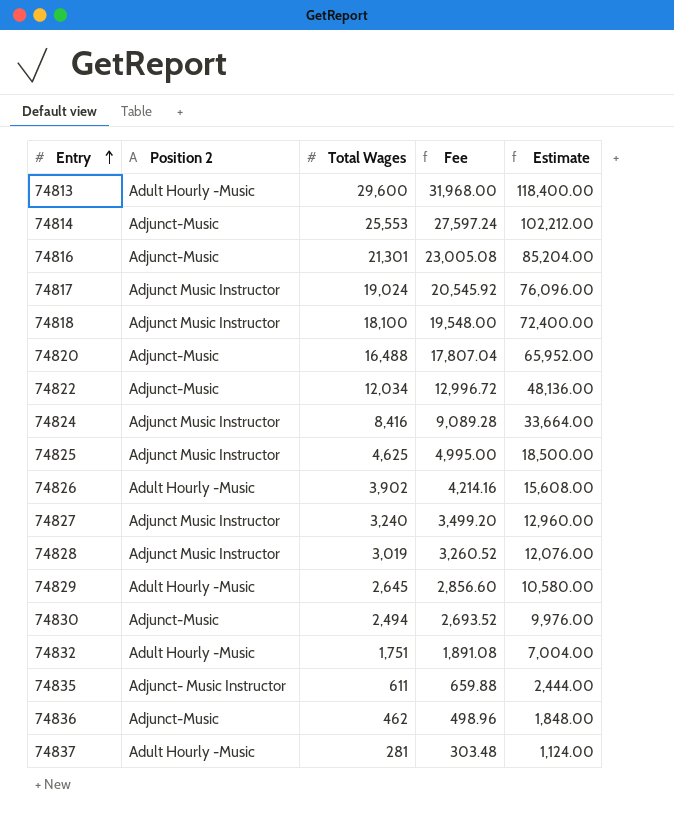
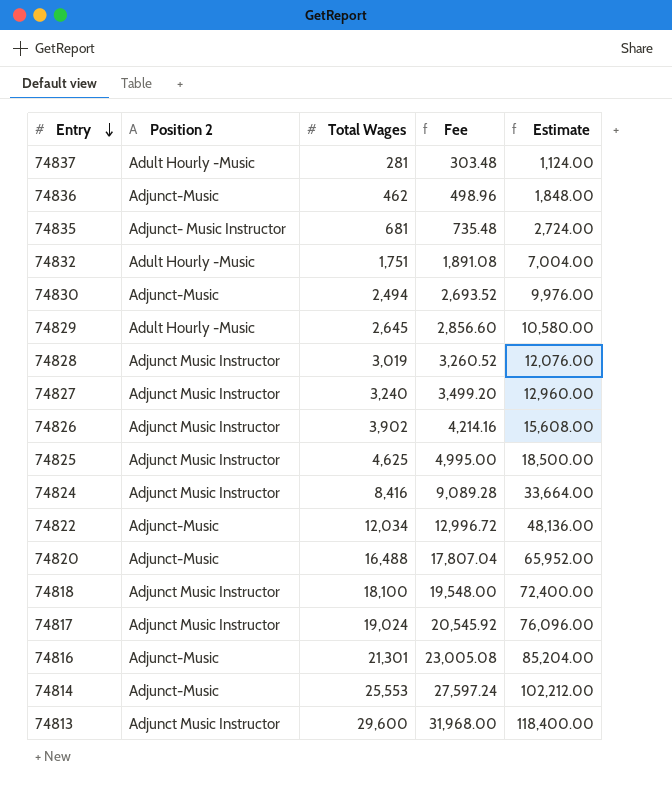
row order: Entry ascending -> Entry descending
74835 | Total Wages: 611 -> 681
74835 | Fee: 659.88 -> 735.48
74835 | Estimate: 2,444.00 -> 2,724.00
74826 | Position 2: Adult Hourly -Music -> Adjunct Music Instructor
74813 | Position 2: Adult Hourly -Music -> Adjunct Music Instructor

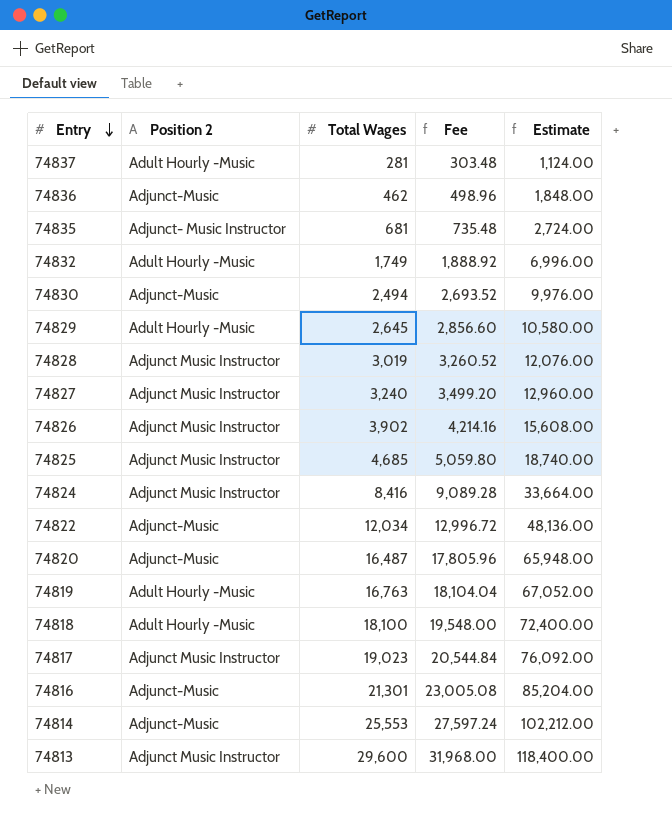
74832 | Total Wages: 1,751 -> 1,749
74832 | Fee: 1,891.08 -> 1,888.92
74832 | Estimate: 7,004.00 -> 6,996.00
74825 | Total Wages: 4,625 -> 4,685
74825 | Fee: 4,995.00 -> 5,059.80
74825 | Estimate: 18,500.00 -> 18,740.00
74820 | Total Wages: 16,488 -> 16,487
74820 | Fee: 17,807.04 -> 17,805.96
74820 | Estimate: 65,952.00 -> 65,948.00
row 74819: none -> Adult Hourly -Music | 16,763 | 18,104.04 | 67,052.00
74818 | Position 2: Adjunct Music Instructor -> Adult Hourly -Music
74817 | Total Wages: 19,024 -> 19,023
74817 | Fee: 20,545.92 -> 20,544.84
74817 | Estimate: 76,096.00 -> 76,092.00

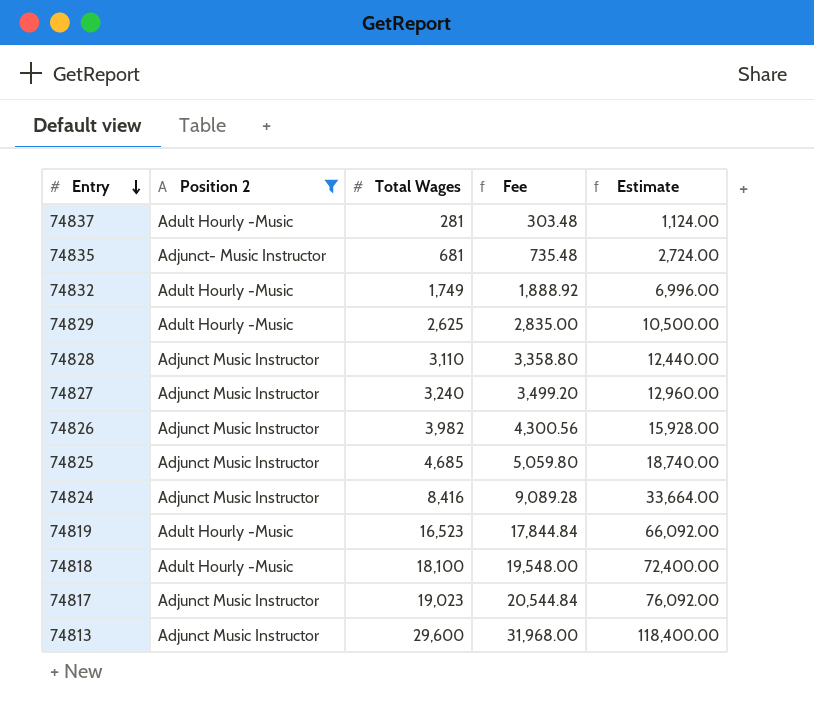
filter: none -> Position 2 != Adjunct-Music
74829 | Total Wages: 2,645 -> 2,625
74829 | Fee: 2,856.60 -> 2,835.00
74829 | Estimate: 10,580.00 -> 10,500.00
74828 | Total Wages: 3,019 -> 3,110
74828 | Fee: 3,260.52 -> 3,358.80
74828 | Estimate: 12,076.00 -> 12,440.00
74826 | Total Wages: 3,902 -> 3,982
74826 | Fee: 4,214.16 -> 4,300.56
74826 | Estimate: 15,608.00 -> 15,928.00
74819 | Total Wages: 16,763 -> 16,523
74819 | Fee: 18,104.04 -> 17,844.84
74819 | Estimate: 67,052.00 -> 66,092.00

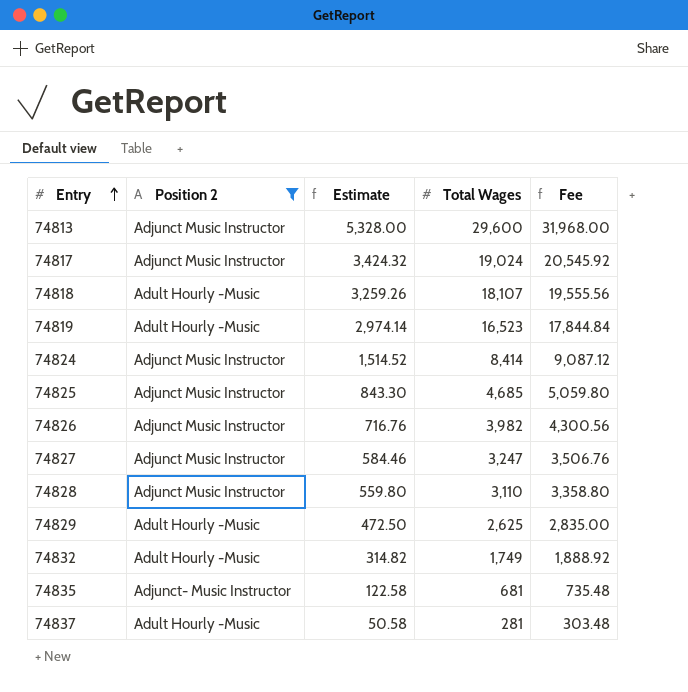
row order: Entry descending -> Entry ascending
column Estimate | formula: [Total Wages] * 4 -> [Total Wages] * 0.18
column Estimate | position: 5 -> 3
74817 | Total Wages: 19,023 -> 19,024
74817 | Fee: 20,544.84 -> 20,545.92
74818 | Total Wages: 18,100 -> 18,107
74818 | Fee: 19,548.00 -> 19,555.56
74824 | Total Wages: 8,416 -> 8,414
74824 | Fee: 9,089.28 -> 9,087.12
74827 | Total Wages: 3,240 -> 3,247
74827 | Fee: 3,499.20 -> 3,506.76

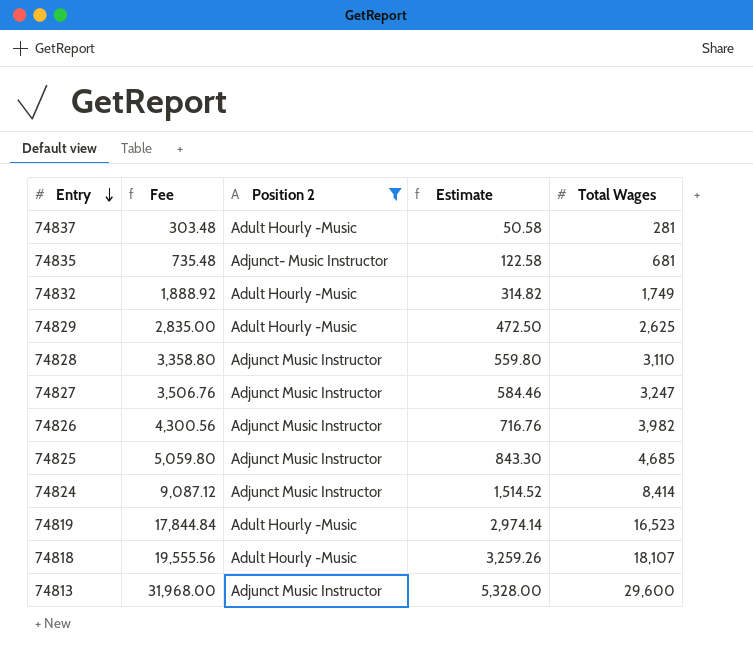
row order: Entry ascending -> Entry descending
column Fee | position: 5 -> 2
row 74817: Adjunct Music Instructor | 3,424.32 | 19,024 | 20,545.92 -> none

